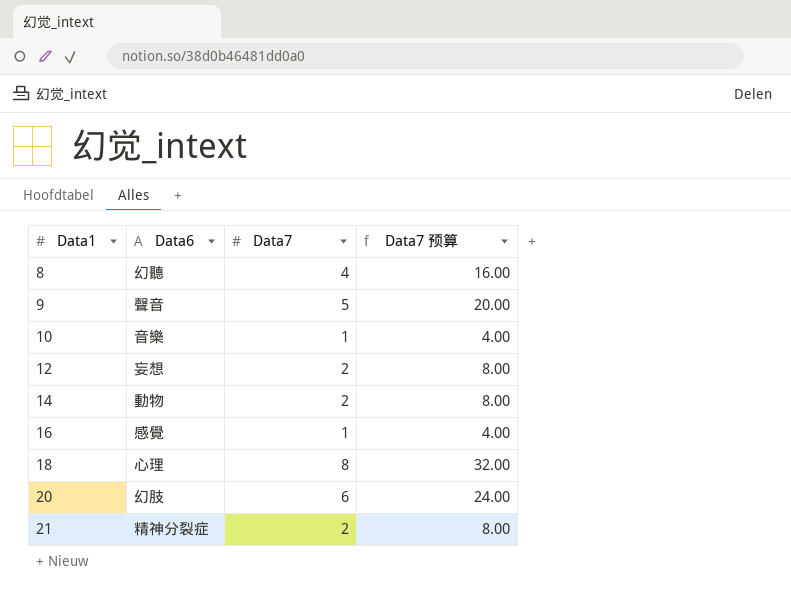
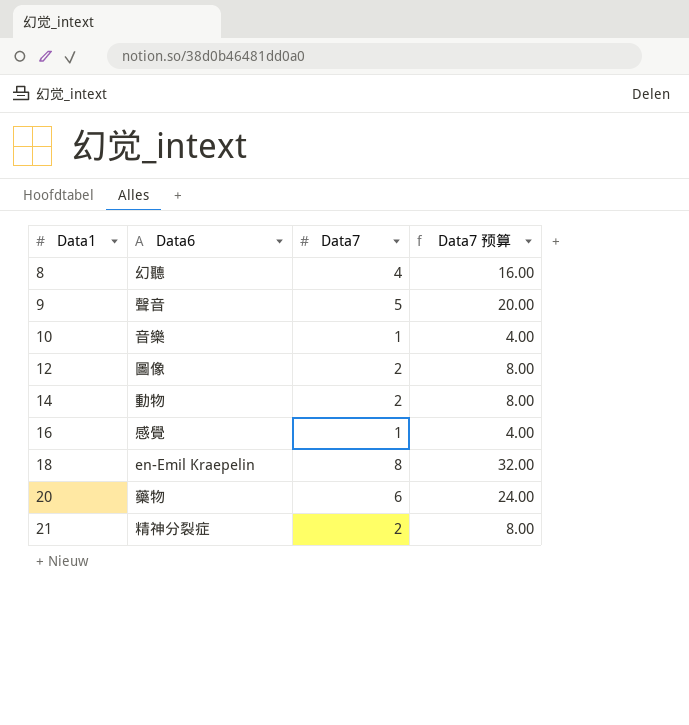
12 | Data6: 妄想 -> 圖像
18 | Data6: 心理 -> en-Emil Kraepelin
20 | Data6: 幻肢 -> 藥物

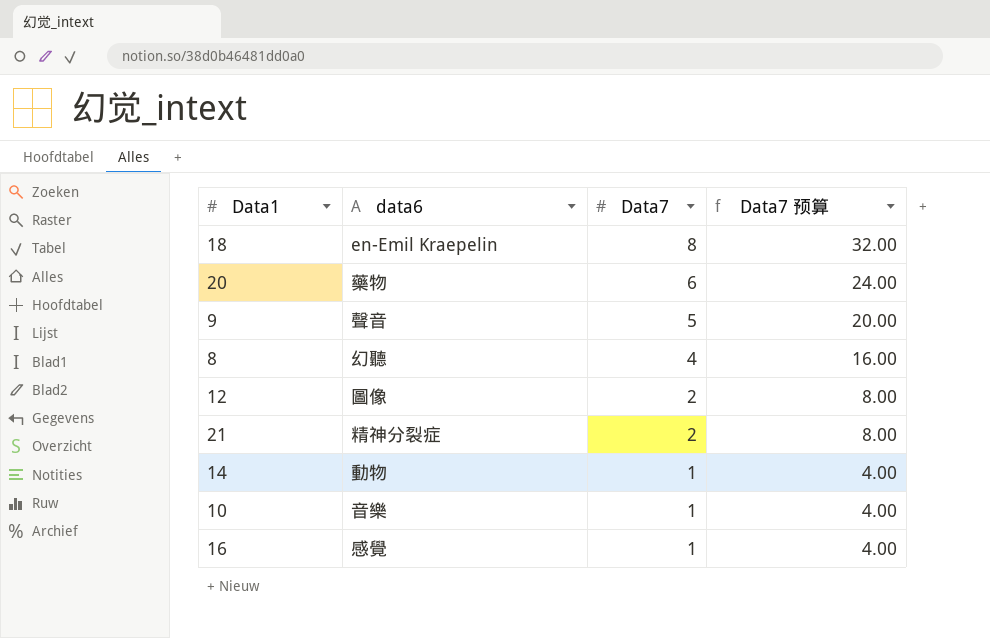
row order: Data1 ascending -> Data7 descending
column name: Data6 -> data6
14 | Data7: 2 -> 1
14 | Data7 预算: 8.00 -> 4.00

